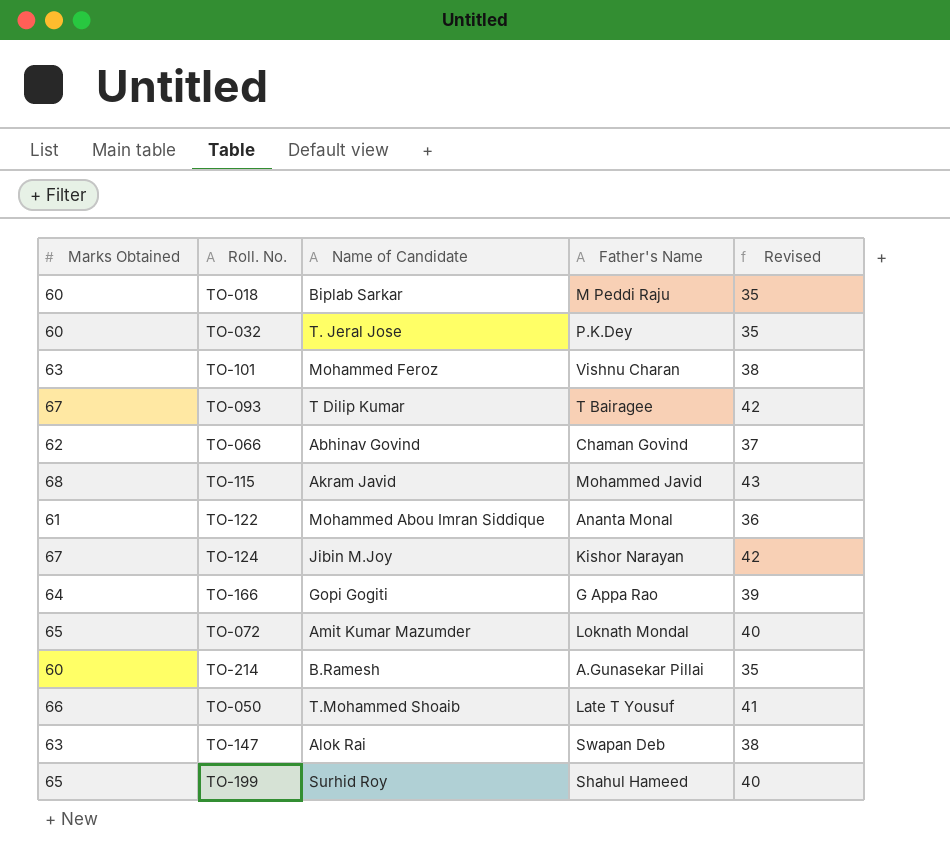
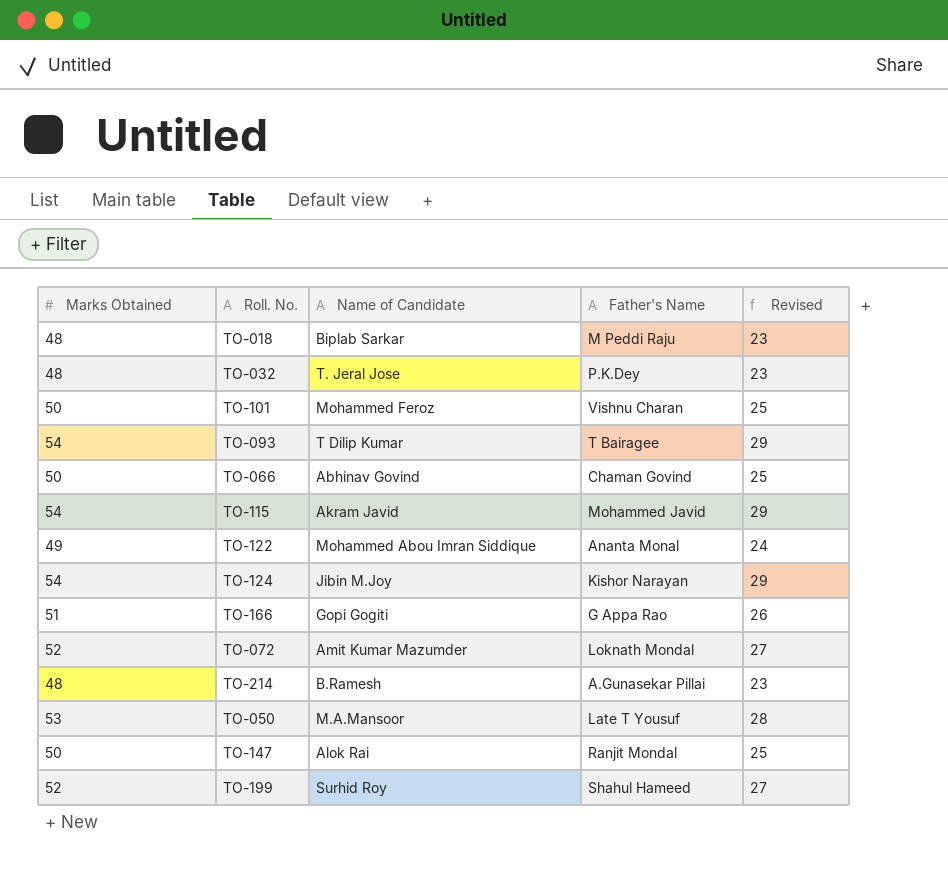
TO-018 | Marks Obtained: 60 -> 48
TO-018 | Revised: 35 -> 23
TO-032 | Marks Obtained: 60 -> 48
TO-032 | Revised: 35 -> 23
TO-101 | Marks Obtained: 63 -> 50
TO-101 | Revised: 38 -> 25
TO-093 | Marks Obtained: 67 -> 54
TO-093 | Revised: 42 -> 29
TO-066 | Marks Obtained: 62 -> 50
TO-066 | Revised: 37 -> 25
TO-115 | Marks Obtained: 68 -> 54
TO-115 | Revised: 43 -> 29
TO-122 | Marks Obtained: 61 -> 49
TO-122 | Revised: 36 -> 24
TO-124 | Marks Obtained: 67 -> 54
TO-124 | Revised: 42 -> 29
TO-166 | Marks Obtained: 64 -> 51
TO-166 | Revised: 39 -> 26
TO-072 | Marks Obtained: 65 -> 52
TO-072 | Revised: 40 -> 27
TO-214 | Marks Obtained: 60 -> 48
TO-214 | Revised: 35 -> 23
TO-050 | Marks Obtained: 66 -> 53
TO-050 | Name of Candidate: T.Mohammed Shoaib -> M.A.Mansoor
TO-050 | Revised: 41 -> 28
TO-147 | Marks Obtained: 63 -> 50
TO-147 | Father's Name: Swapan Deb -> Ranjit Mondal
TO-147 | Revised: 38 -> 25
TO-199 | Marks Obtained: 65 -> 52
TO-199 | Revised: 40 -> 27

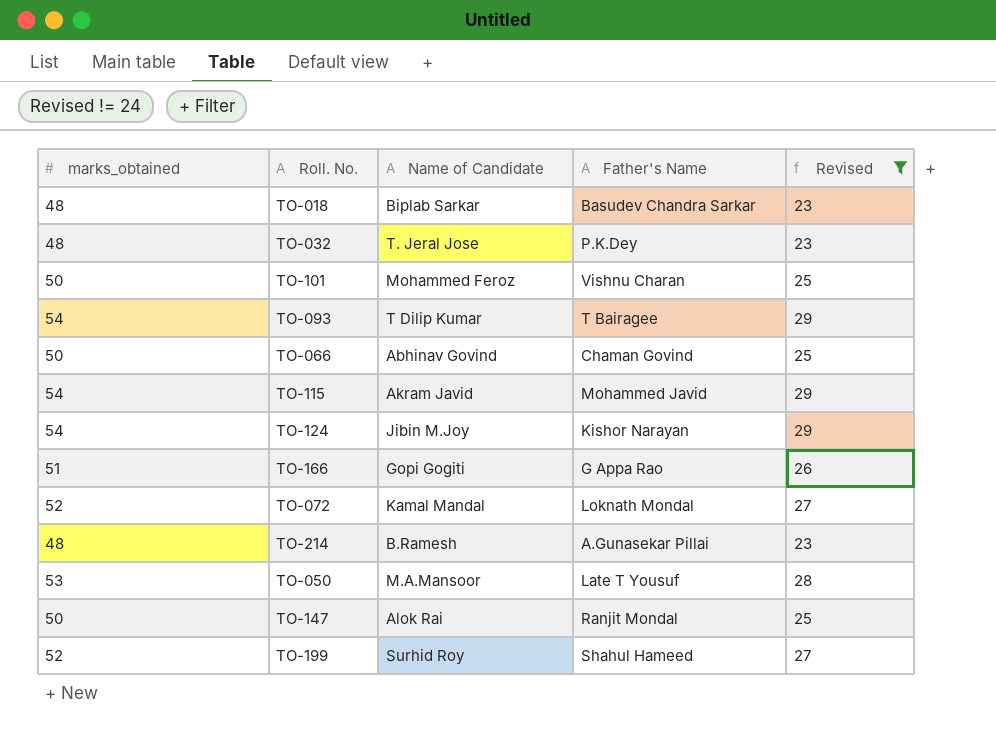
filter: none -> Revised != 24
column name: Marks Obtained -> marks_obtained
TO-018 | Father's Name: M Peddi Raju -> Basudev Chandra Sarkar
TO-072 | Name of Candidate: Amit Kumar Mazumder -> Kamal Mandal

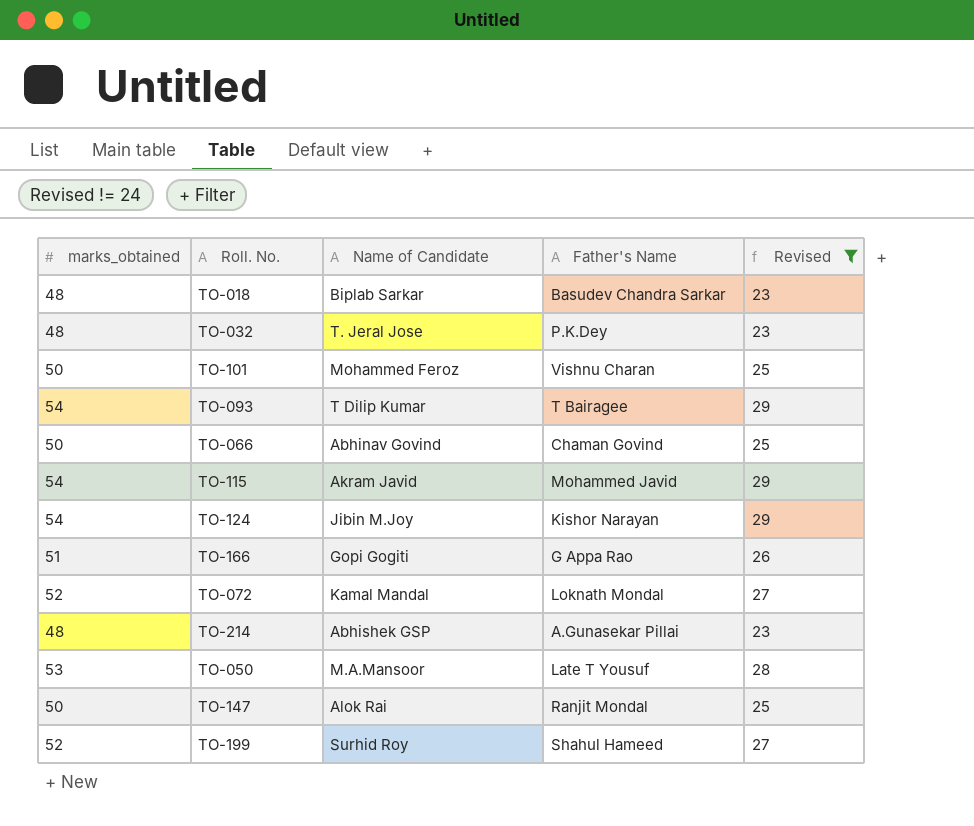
TO-214 | Name of Candidate: B.Ramesh -> Abhishek GSP

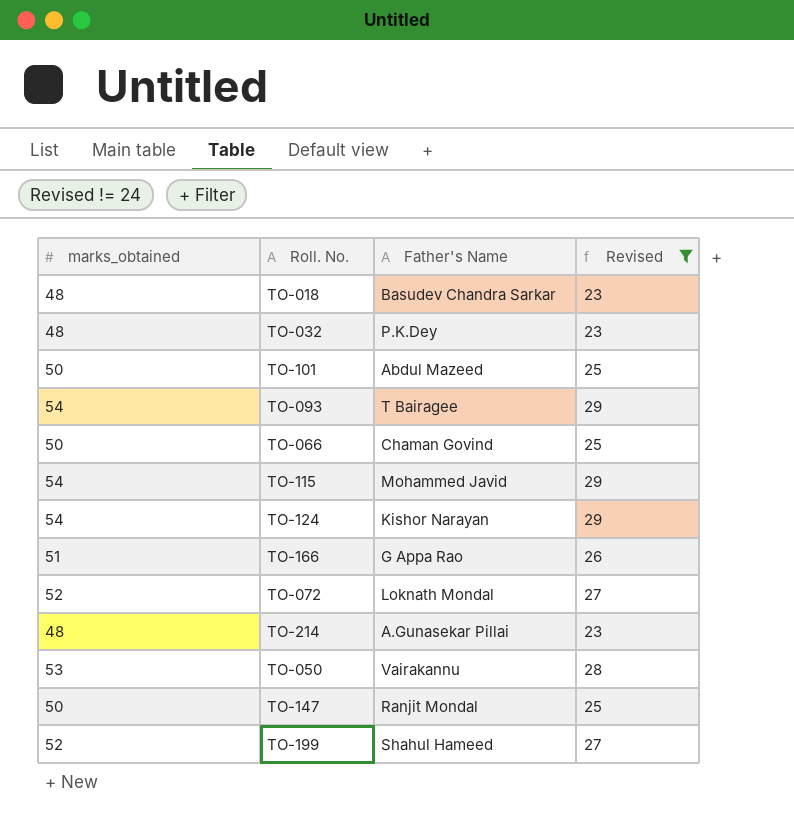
column Name of Candidate | position: 3 -> none
TO-101 | Father's Name: Vishnu Charan -> Abdul Mazeed
TO-050 | Father's Name: Late T Yousuf -> Vairakannu

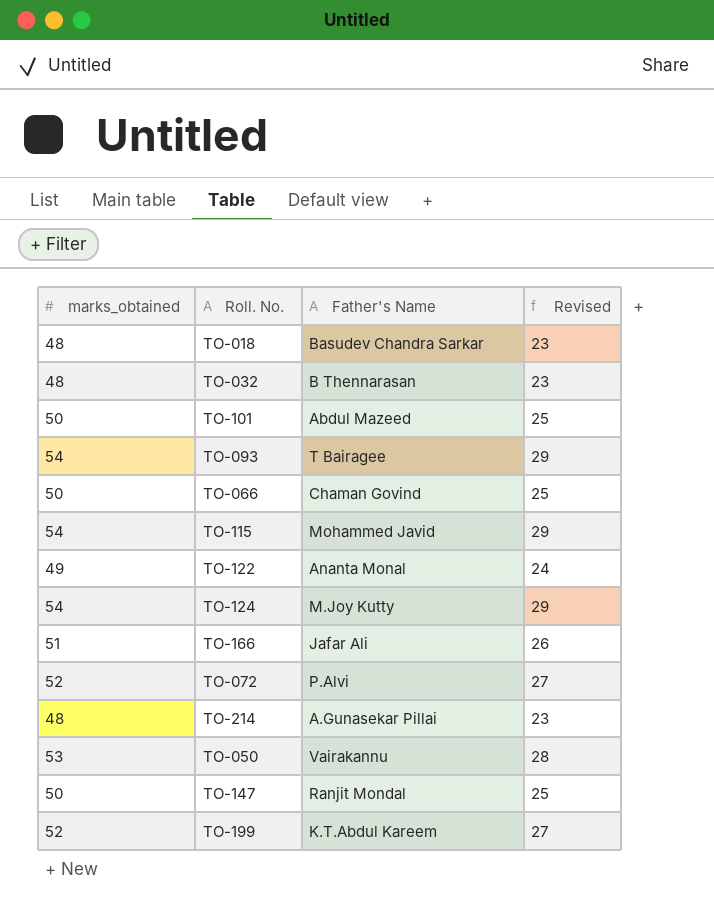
filter: Revised != 24 -> none
TO-032 | Father's Name: P.K.Dey -> B Thennarasan
TO-124 | Father's Name: Kishor Narayan -> M.Joy Kutty
TO-166 | Father's Name: G Appa Rao -> Jafar Ali
TO-072 | Father's Name: Loknath Mondal -> P.Alvi
TO-199 | Father's Name: Shahul Hameed -> K.T.Abdul Kareem

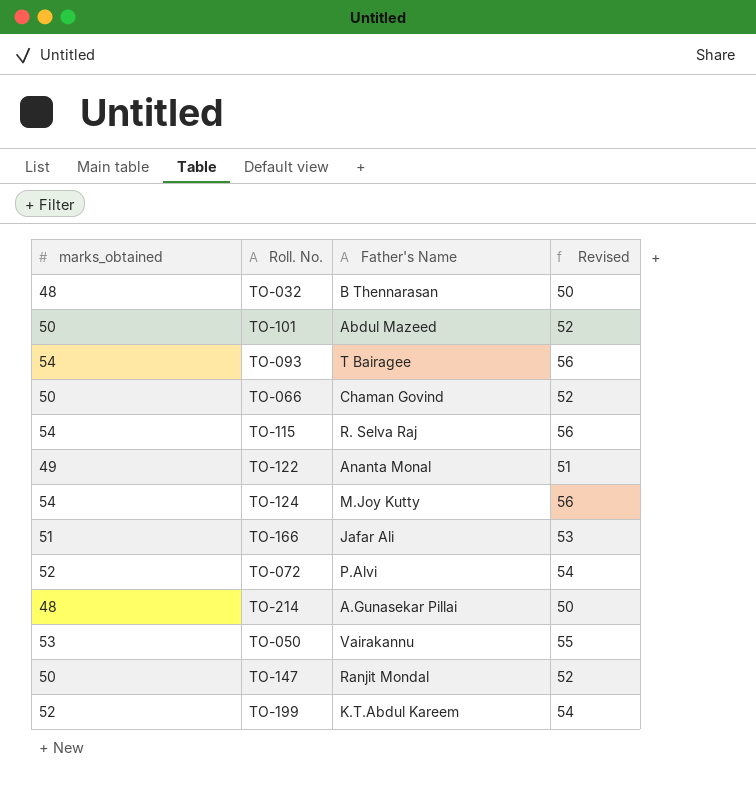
column Revised | formula: [marks_obtained] - 25 -> [marks_obtained] + 2
row TO-018: 48 | Basudev Chandra Sarkar | 23 -> none
TO-115 | Father's Name: Mohammed Javid -> R. Selva Raj

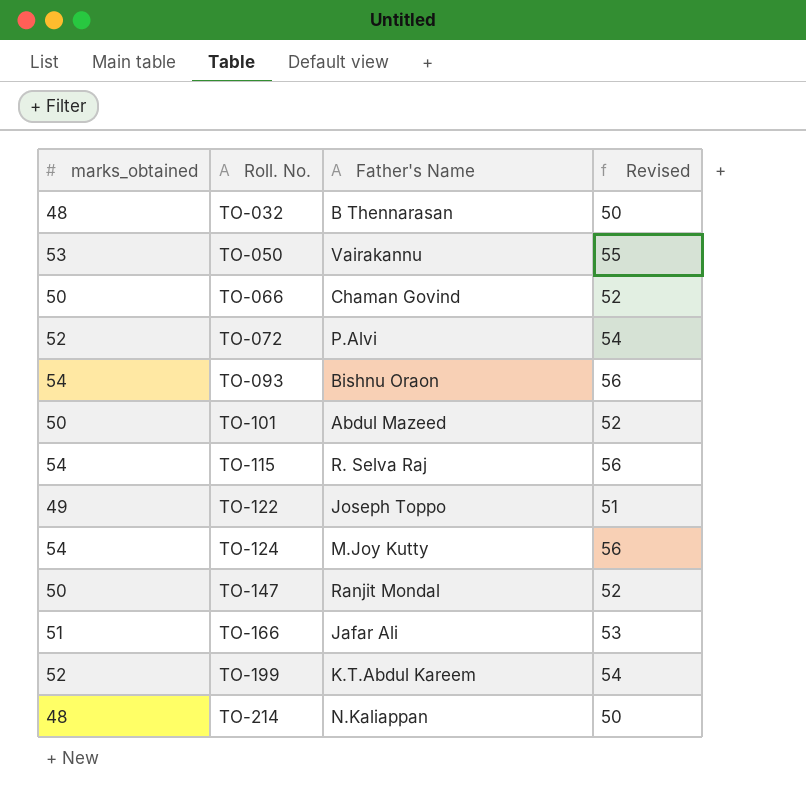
row order: none -> Roll. No. ascending
TO-093 | Father's Name: T Bairagee -> Bishnu Oraon
TO-122 | Father's Name: Ananta Monal -> Joseph Toppo
TO-214 | Father's Name: A.Gunasekar Pillai -> N.Kaliappan

